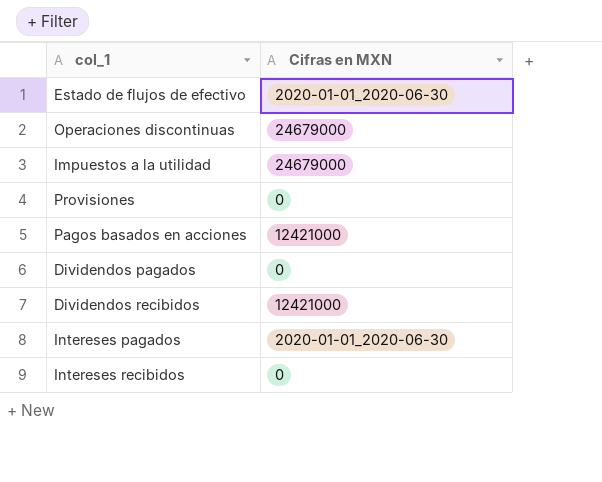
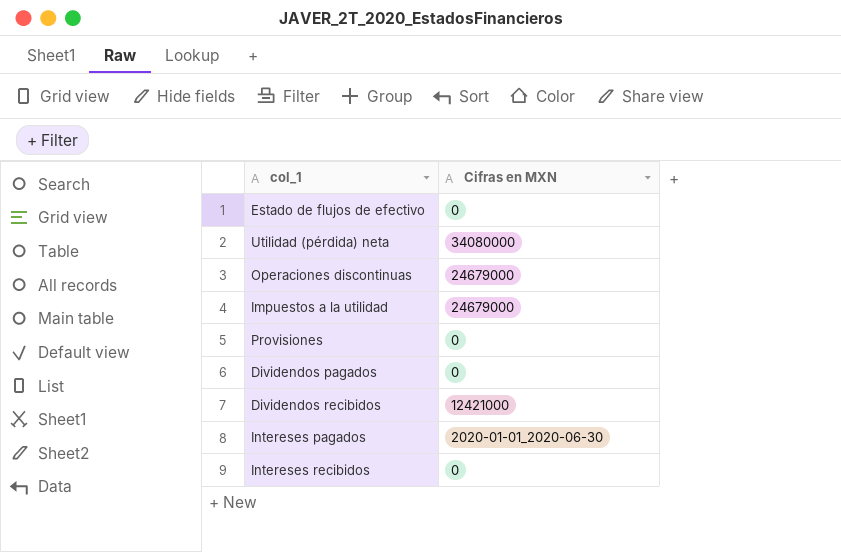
row Pagos basados en acciones: 12421000 -> none
Estado de flujos de efectivo | Cifras en MXN: 2020-01-01_2020-06-30 -> 0
row Utilidad (pérdida) neta: none -> 34080000

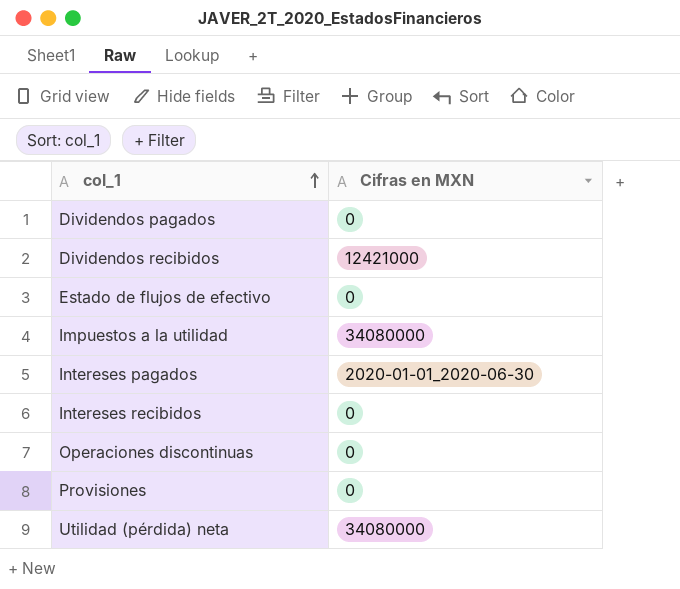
row order: none -> col_1 ascending
Impuestos a la utilidad | Cifras en MXN: 24679000 -> 34080000
Operaciones discontinuas | Cifras en MXN: 24679000 -> 0

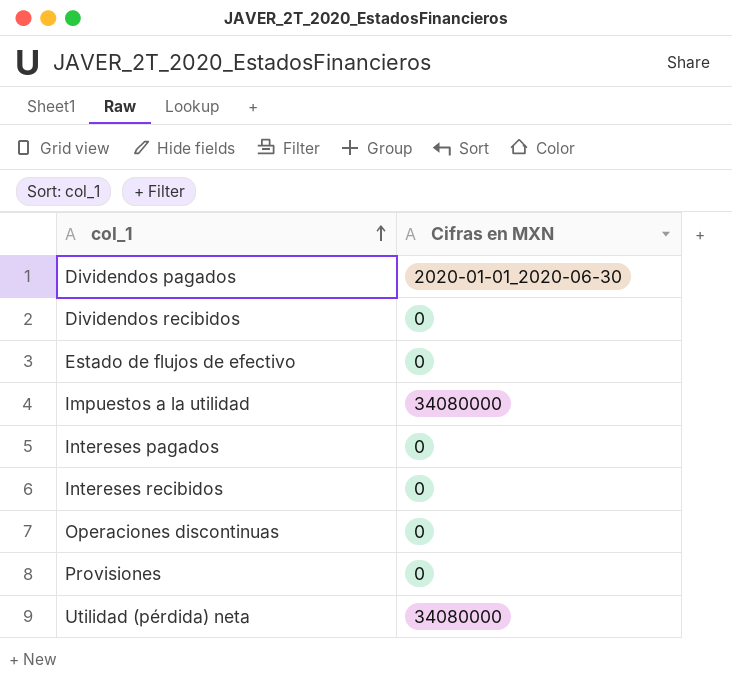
Dividendos pagados | Cifras en MXN: 0 -> 2020-01-01_2020-06-30
Dividendos recibidos | Cifras en MXN: 12421000 -> 0
Intereses pagados | Cifras en MXN: 2020-01-01_2020-06-30 -> 0

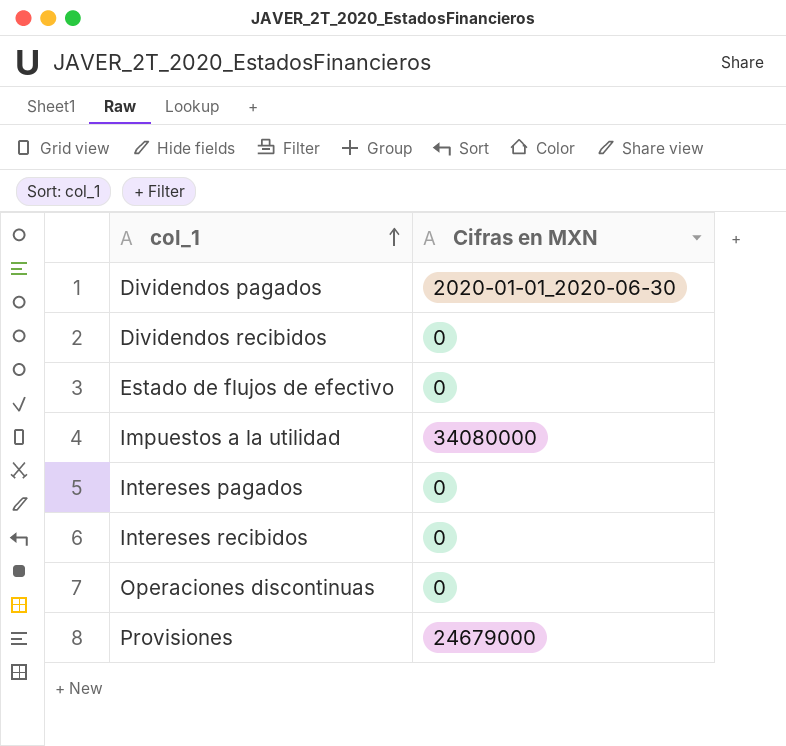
row Utilidad (pérdida) neta: 34080000 -> none
Provisiones | Cifras en MXN: 0 -> 24679000

